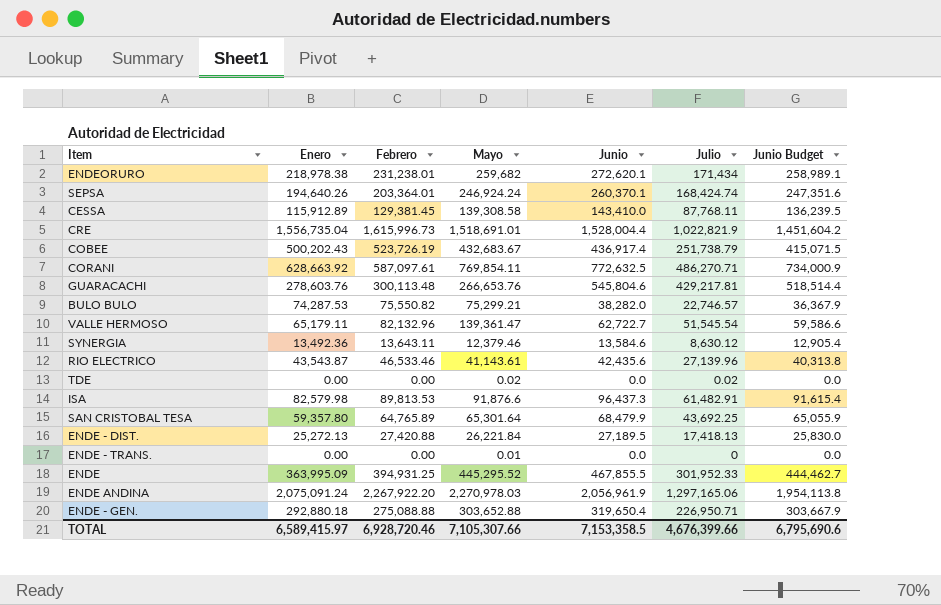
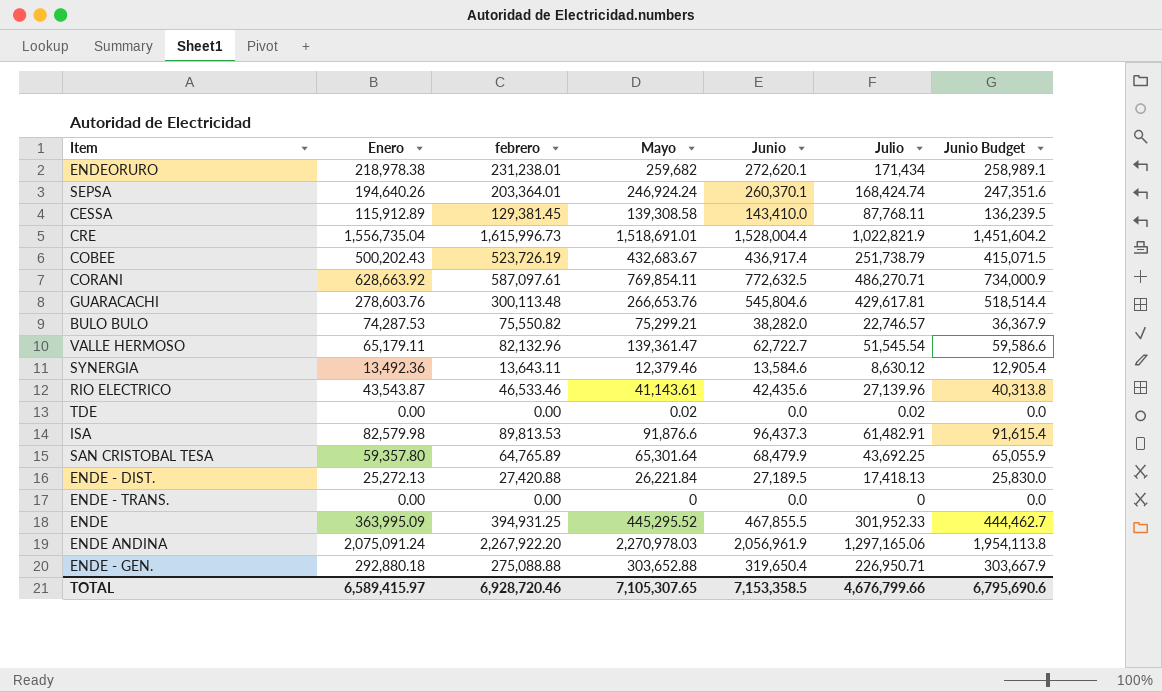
column name: Febrero -> febrero
GUARACACHI | Julio: 429,217.81 -> 429,617.81
ENDE - TRANS. | Mayo: 0.01 -> 0
TOTAL | Mayo: 7,105,307.66 -> 7,105,307.65
TOTAL | Julio: 4,676,399.66 -> 4,676,799.66

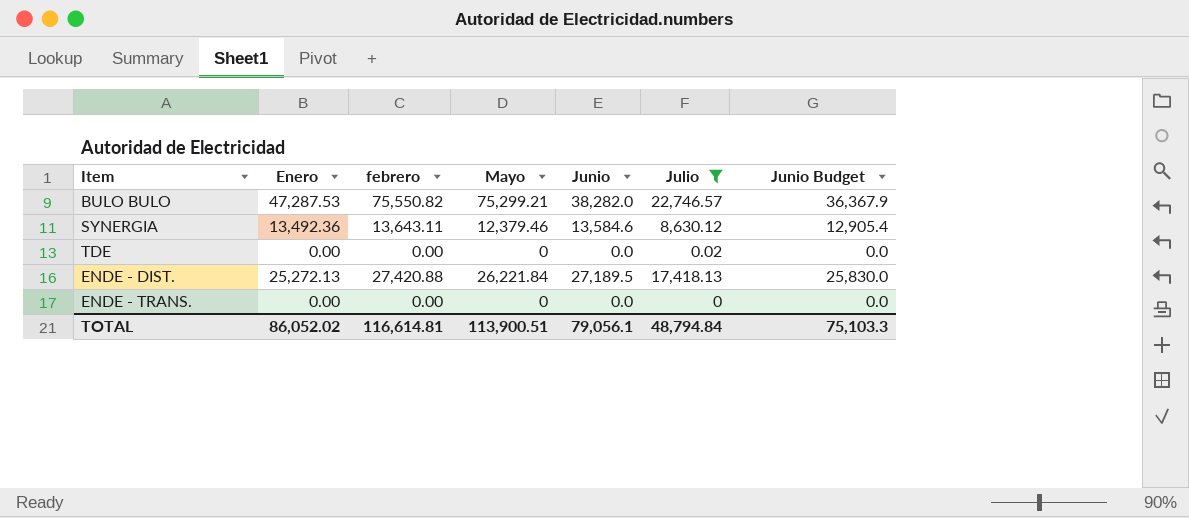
filter: none -> Julio <= 22,746.57
BULO BULO | Enero: 74,287.53 -> 47,287.53
TDE | Mayo: 0.02 -> 0
TOTAL | Enero: 6,589,415.97 -> 86,052.02
TOTAL | febrero: 6,928,720.46 -> 116,614.81
TOTAL | Mayo: 7,105,307.65 -> 113,900.51
TOTAL | Junio: 7,153,358.5 -> 79,056.1
TOTAL | Julio: 4,676,799.66 -> 48,794.84
TOTAL | Junio Budget: 6,795,690.6 -> 75,103.3

